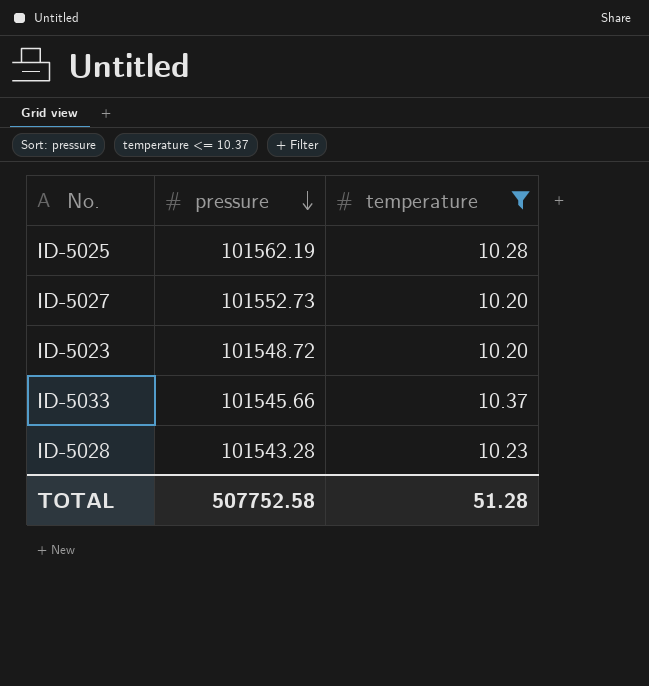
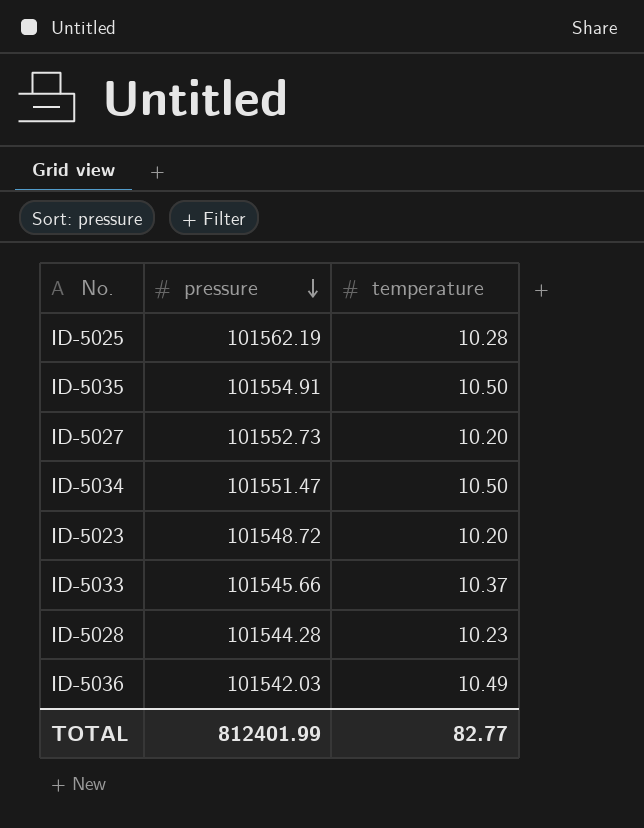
filter: temperature <= 10.37 -> none
ID-5028 | pressure: 101543.28 -> 101544.28
TOTAL | pressure: 507752.58 -> 812401.99
TOTAL | temperature: 51.28 -> 82.77

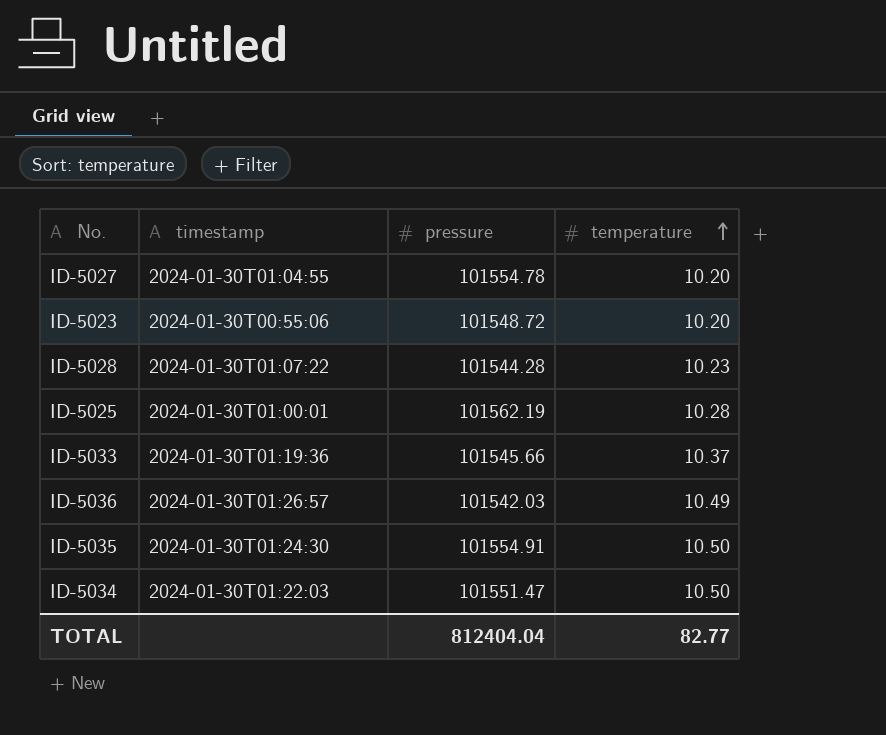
row order: pressure descending -> temperature ascending
column timestamp | position: none -> 2
ID-5027 | pressure: 101552.73 -> 101554.78
TOTAL | pressure: 812401.99 -> 812404.04

